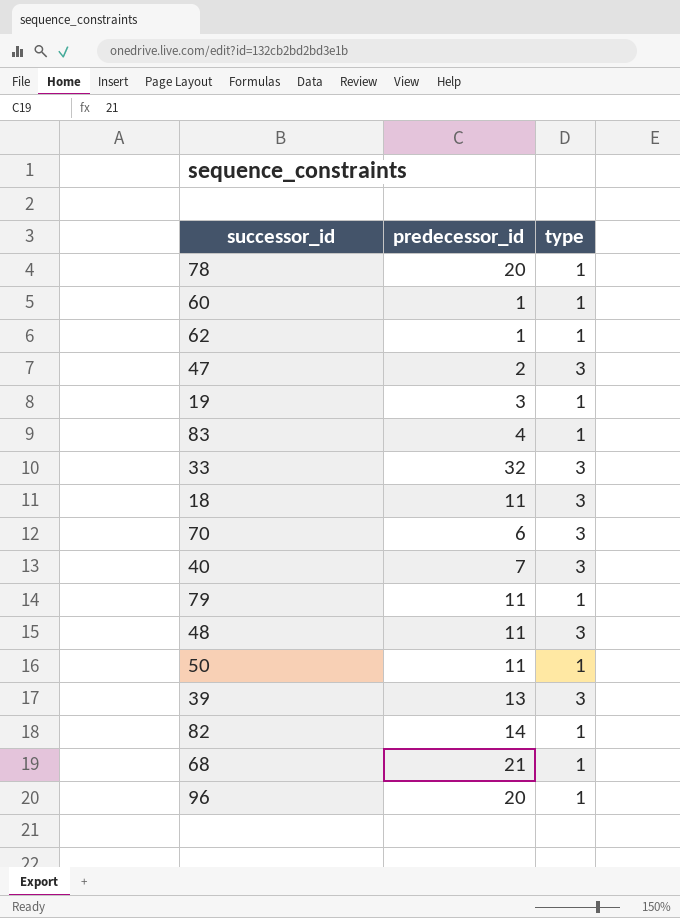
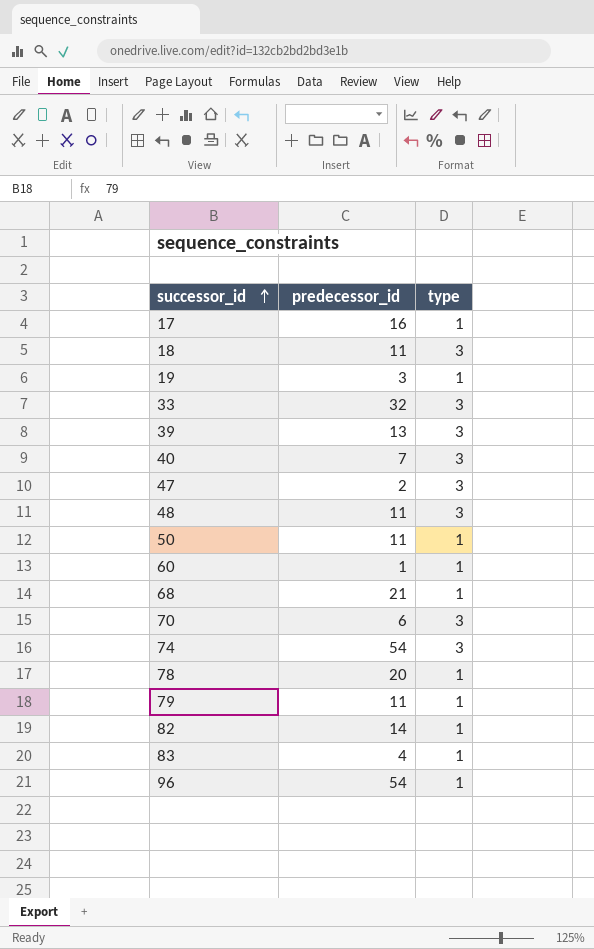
row order: none -> successor_id ascending
row 62: 1 | 1 -> none
row 17: none -> 16 | 1
row 74: none -> 54 | 3
96 | predecessor_id: 20 -> 54

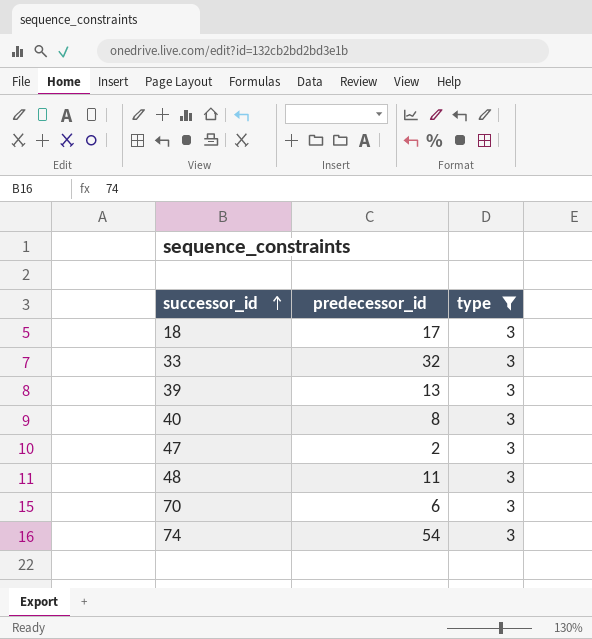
filter: none -> type = 3
18 | predecessor_id: 11 -> 17
40 | predecessor_id: 7 -> 8

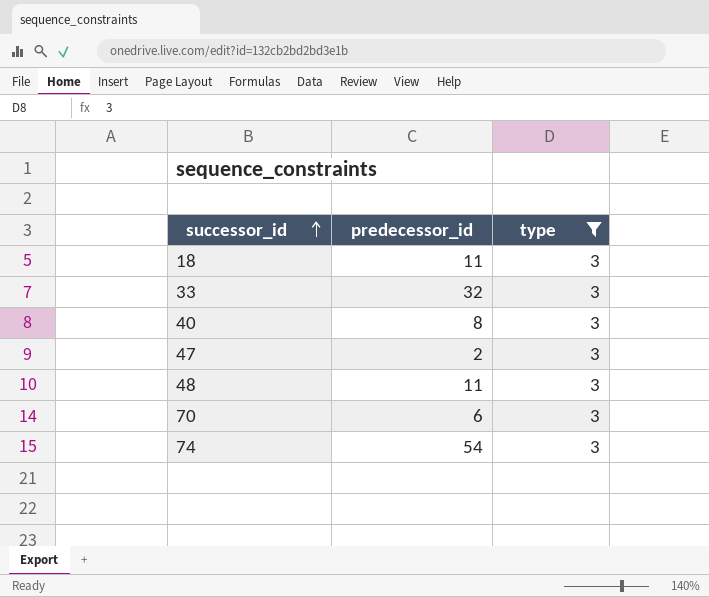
row 39: 13 | 3 -> none
18 | predecessor_id: 17 -> 11

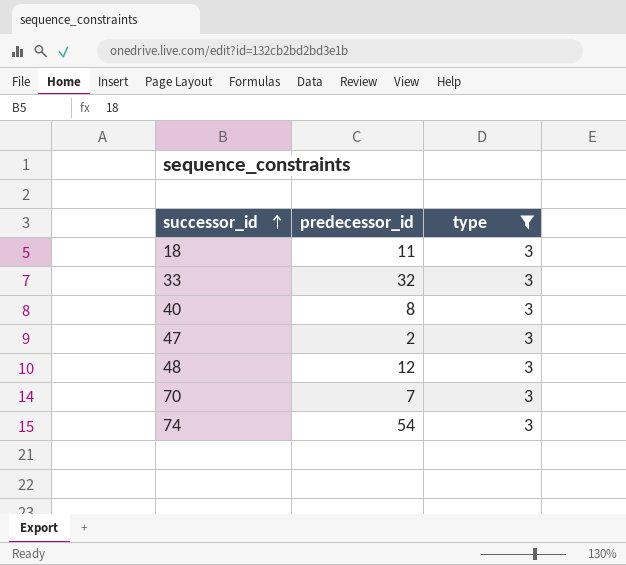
48 | predecessor_id: 11 -> 12
70 | predecessor_id: 6 -> 7

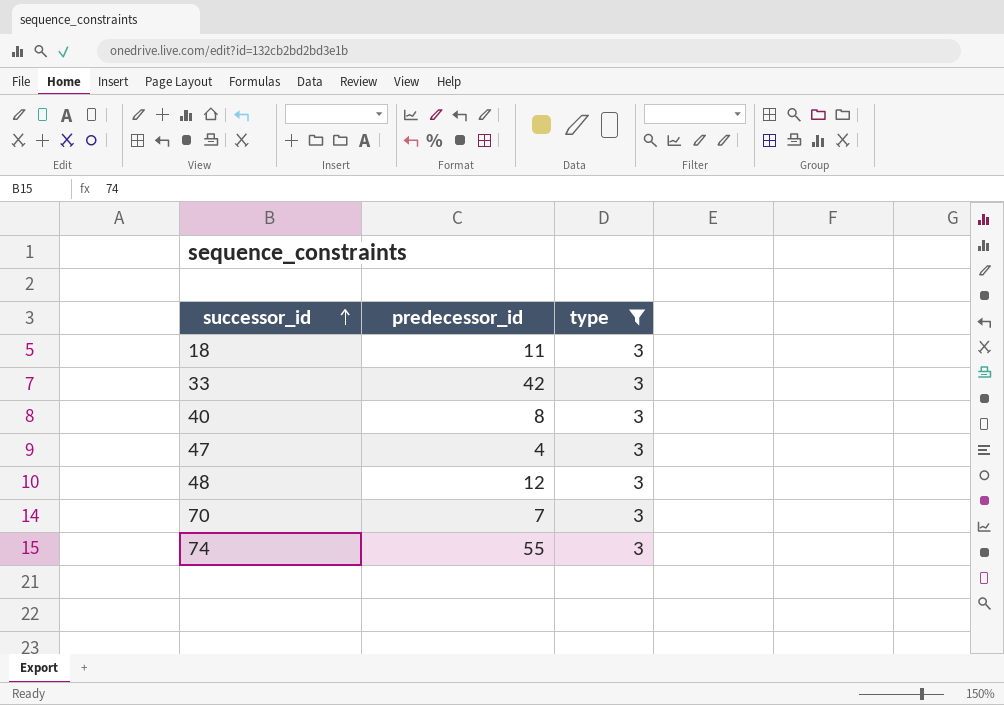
33 | predecessor_id: 32 -> 42
47 | predecessor_id: 2 -> 4
74 | predecessor_id: 54 -> 55

